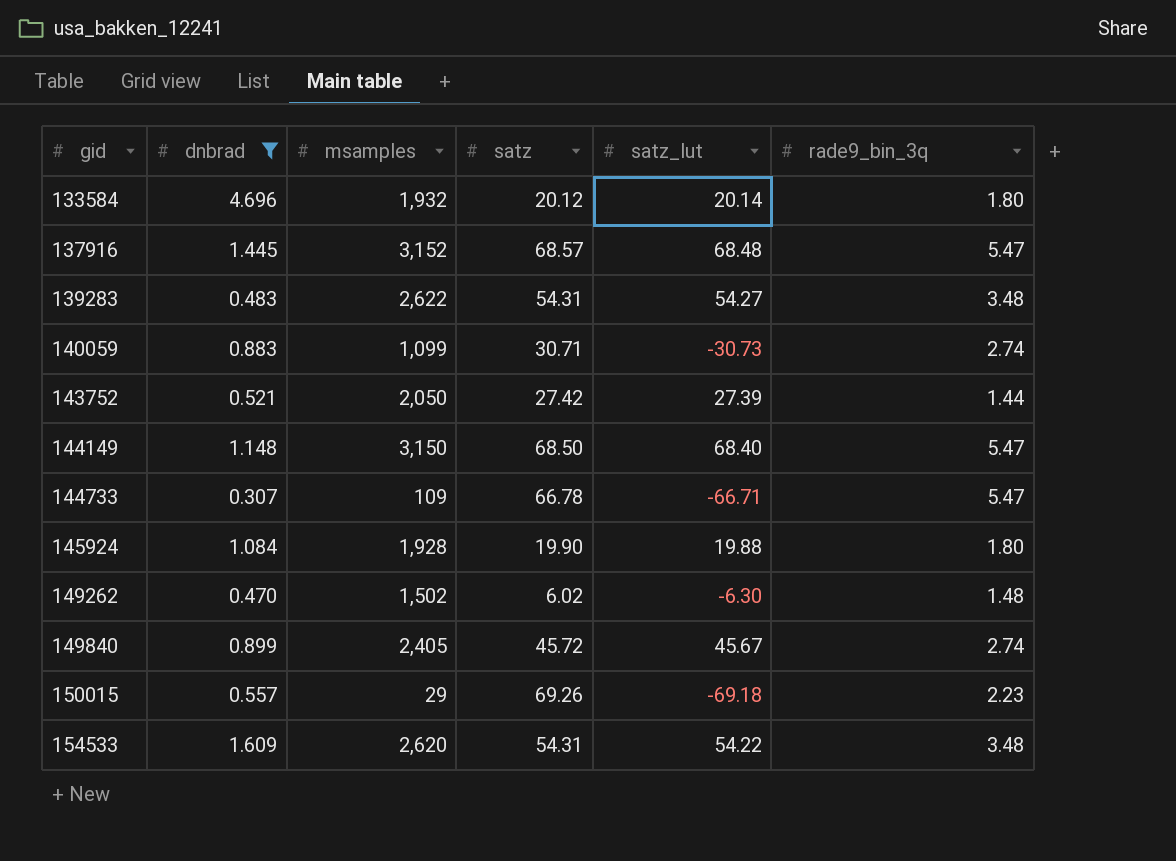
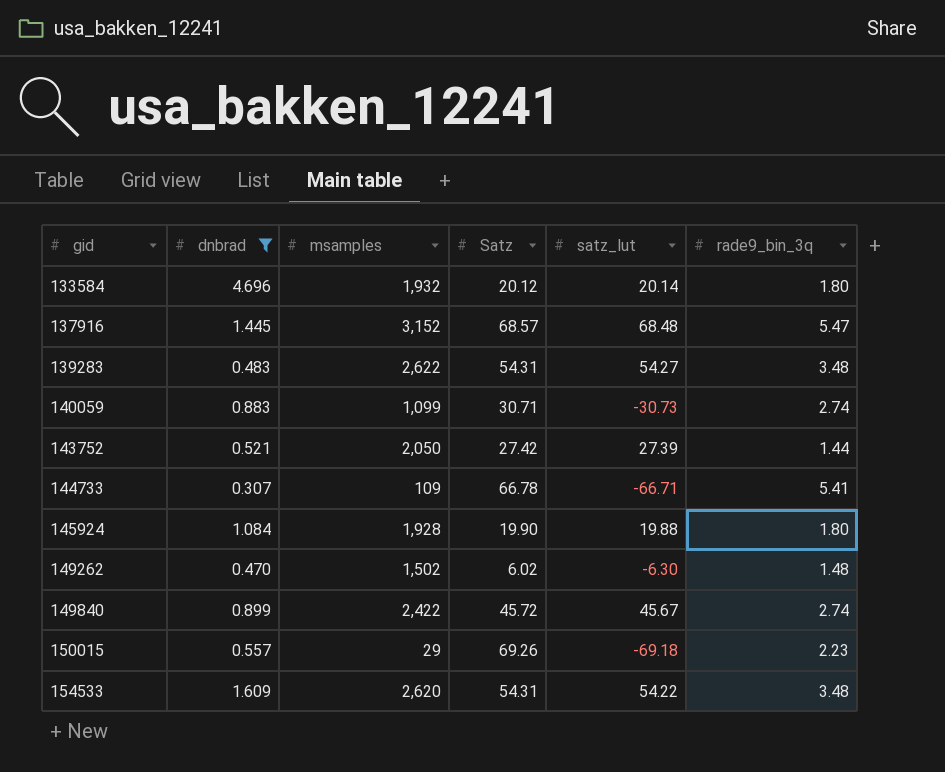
column name: satz -> Satz
row 144149: 1.148 | 3,150 | 68.50 | 68.40 | 5.47 -> none
144733 | rade9_bin_3q: 5.47 -> 5.41
149840 | msamples: 2,405 -> 2,422

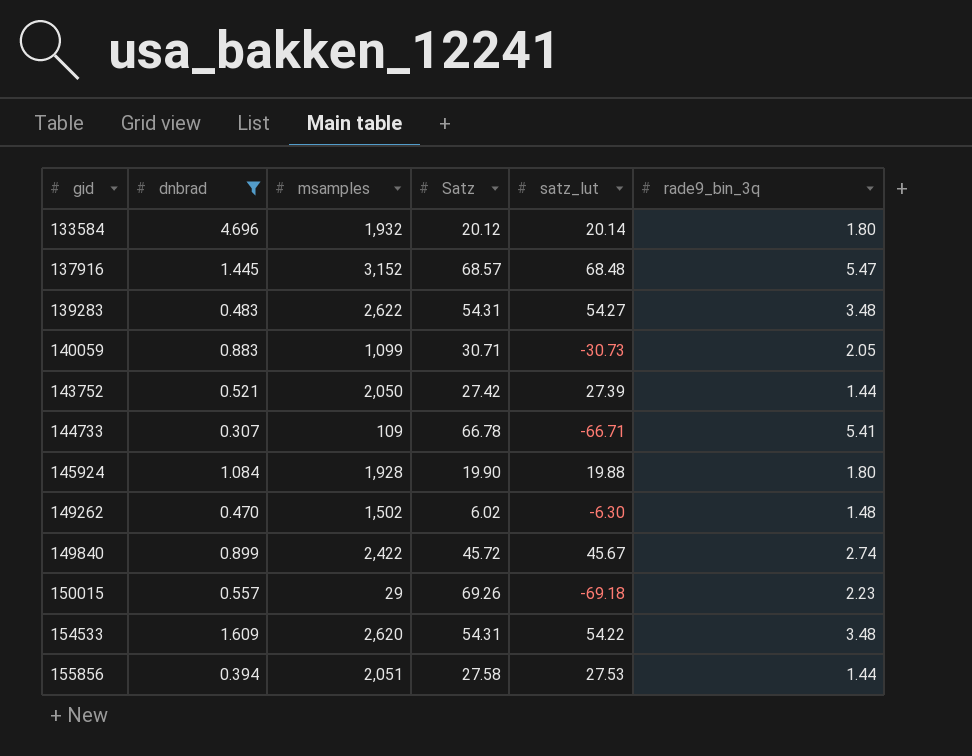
140059 | rade9_bin_3q: 2.74 -> 2.05
row 155856: none -> 0.394 | 2,051 | 27.58 | 27.53 | 1.44

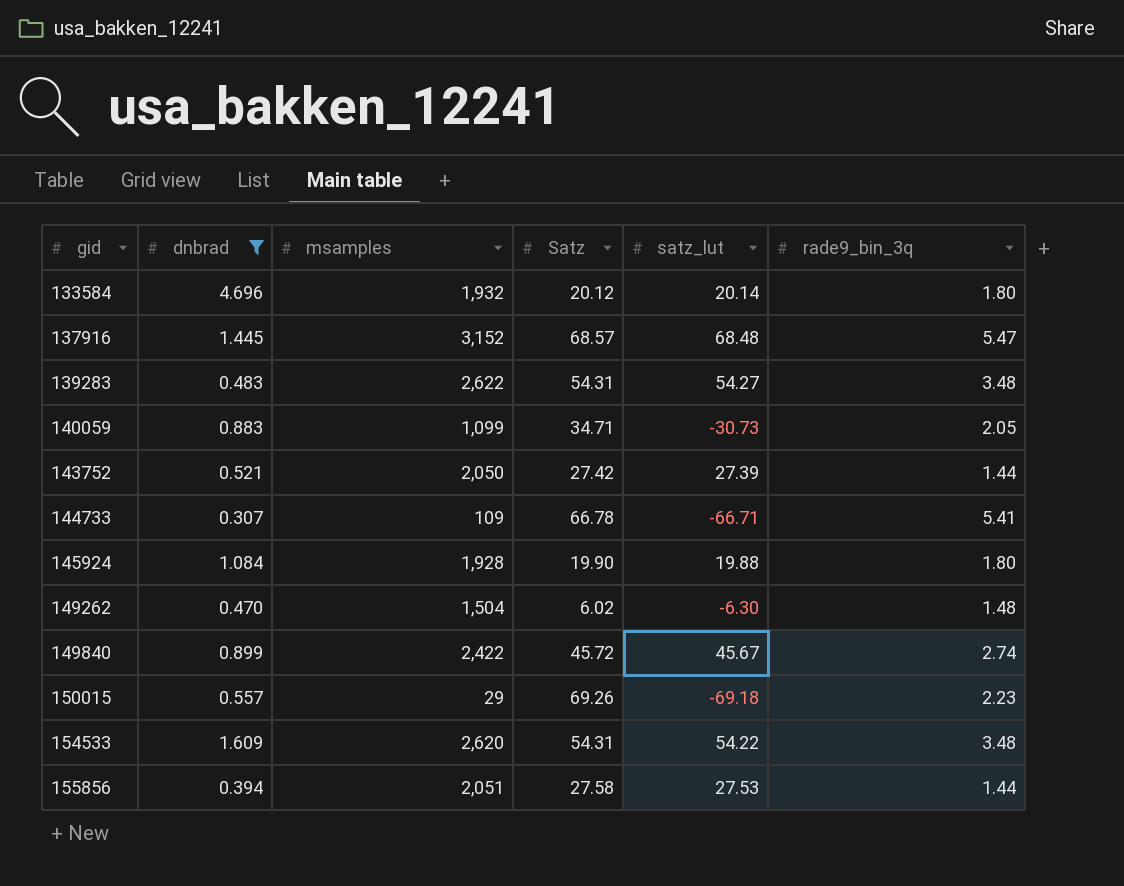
140059 | Satz: 30.71 -> 34.71
149262 | msamples: 1,502 -> 1,504

